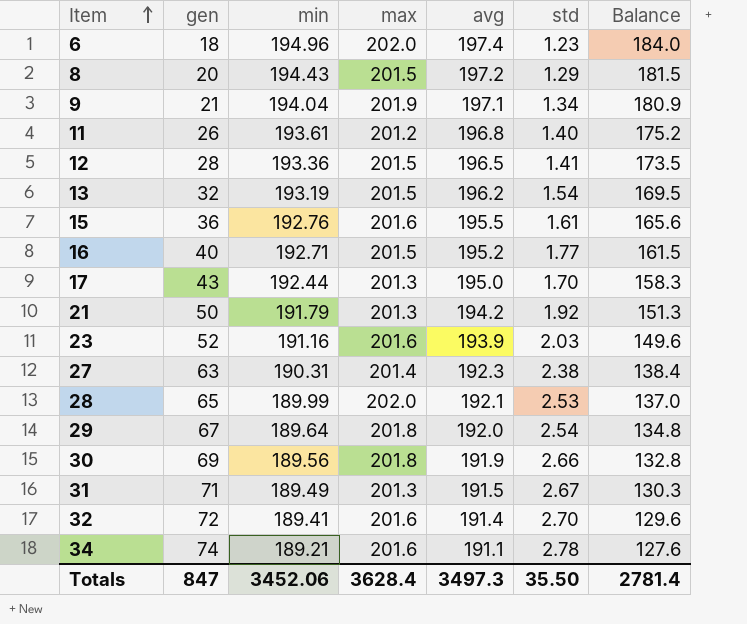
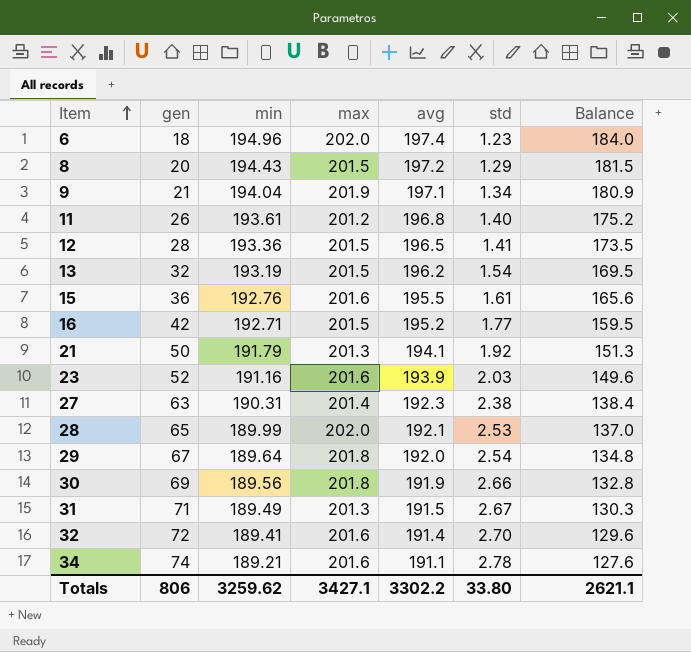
row 17: 43 | 192.44 | 201.3 | 195.0 | 1.70 | 158.3 -> none
16 | gen: 40 -> 42
16 | Balance: 161.5 -> 159.5
21 | avg: 194.2 -> 194.1
Totals | gen: 847 -> 806
Totals | min: 3452.06 -> 3259.62
Totals | max: 3628.4 -> 3427.1
Totals | avg: 3497.3 -> 3302.2
Totals | std: 35.50 -> 33.80
Totals | Balance: 2781.4 -> 2621.1

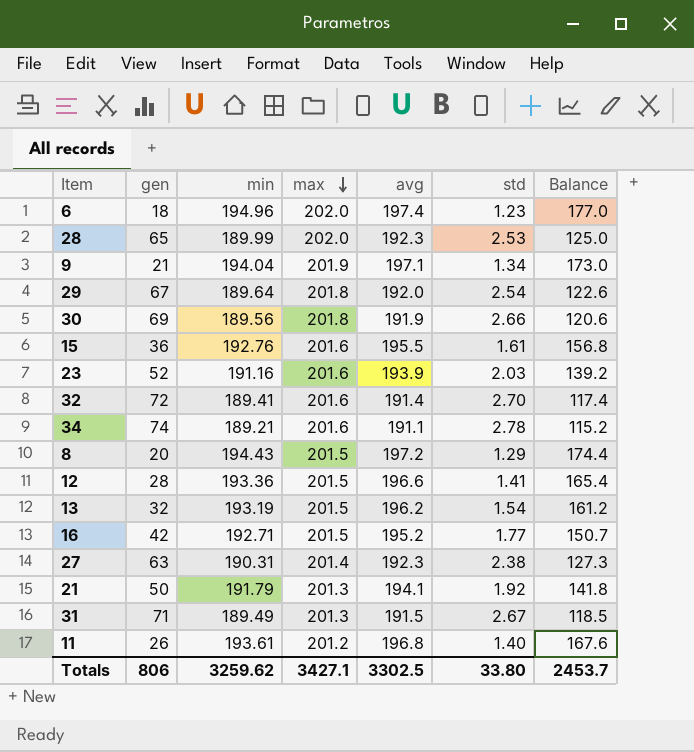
row order: Item ascending -> max descending
column Balance | formula: [max] - [gen] -> [min] - [gen]
28 | avg: 192.1 -> 192.3
12 | avg: 196.5 -> 196.6
Totals | avg: 3302.2 -> 3302.5
Totals | Balance: 2621.1 -> 2453.7

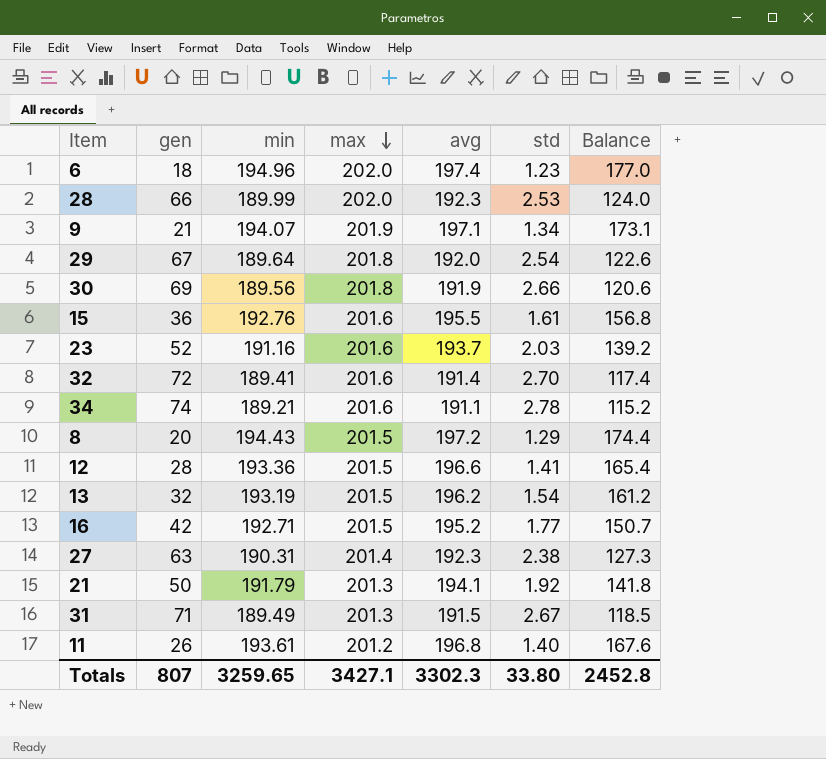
28 | gen: 65 -> 66
28 | Balance: 125.0 -> 124.0
9 | min: 194.04 -> 194.07
9 | Balance: 173.0 -> 173.1
23 | avg: 193.9 -> 193.7
Totals | gen: 806 -> 807
Totals | min: 3259.62 -> 3259.65
Totals | avg: 3302.5 -> 3302.3
Totals | Balance: 2453.7 -> 2452.8

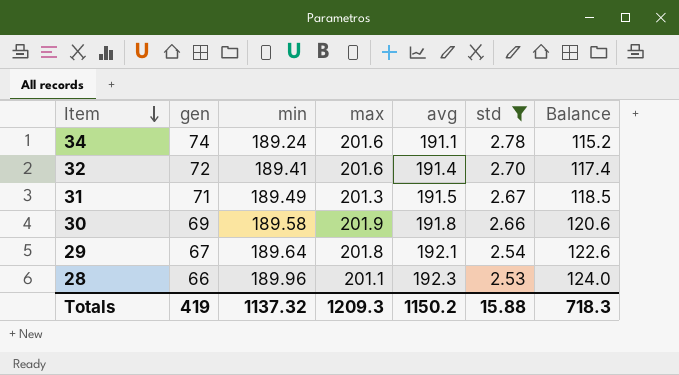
filter: none -> std >= 2.53
row order: max descending -> Item descending
34 | min: 189.21 -> 189.24
30 | min: 189.56 -> 189.58
30 | max: 201.8 -> 201.9
30 | avg: 191.9 -> 191.8
29 | avg: 192.0 -> 192.1
28 | min: 189.99 -> 189.96
28 | max: 202.0 -> 201.1
Totals | gen: 807 -> 419
Totals | min: 3259.65 -> 1137.32
Totals | max: 3427.1 -> 1209.3
Totals | avg: 3302.3 -> 1150.2
Totals | std: 33.80 -> 15.88
Totals | Balance: 2452.8 -> 718.3

